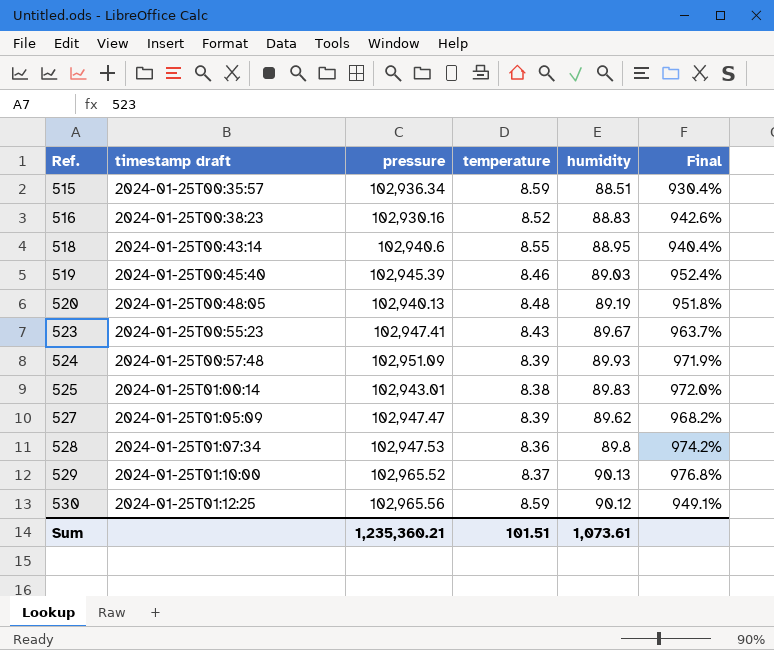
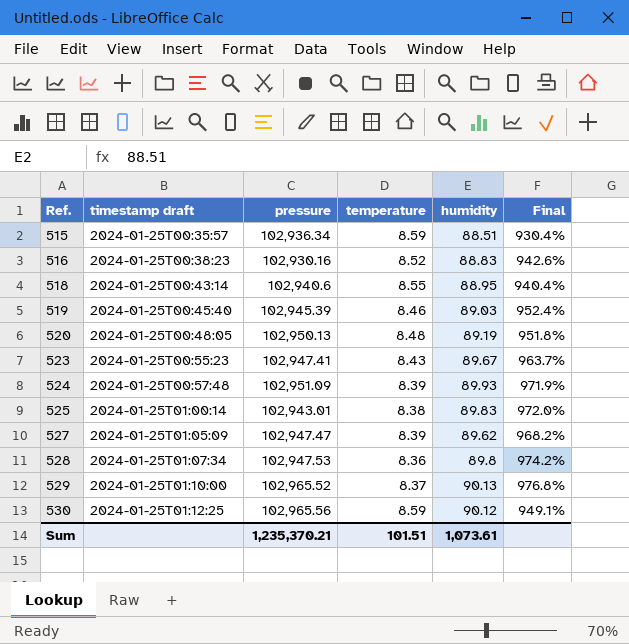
520 | pressure: 102,940.13 -> 102,950.13
Sum | pressure: 1,235,360.21 -> 1,235,370.21

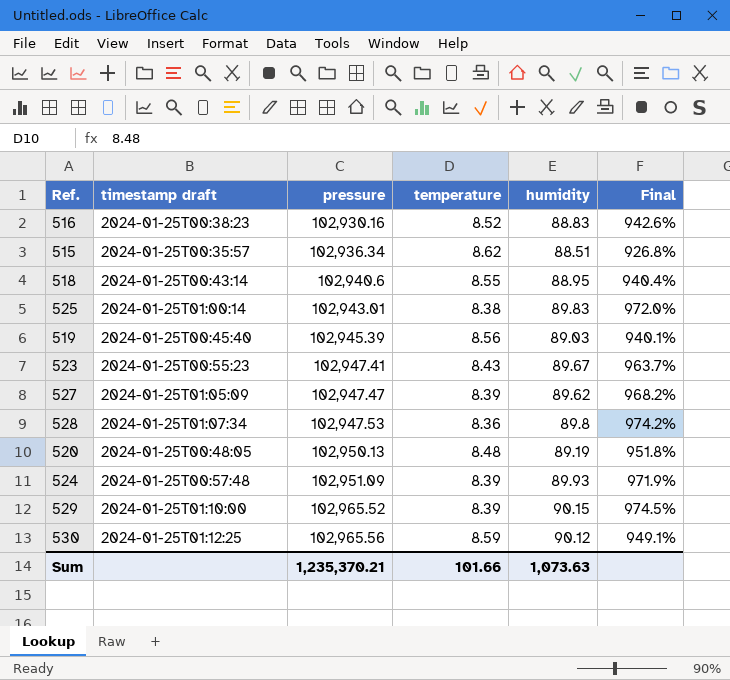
row order: Ref. ascending -> pressure ascending
515 | temperature: 8.59 -> 8.62
515 | Final: 930.4% -> 926.8%
519 | temperature: 8.46 -> 8.56
519 | Final: 952.4% -> 940.1%
529 | temperature: 8.37 -> 8.39
529 | humidity: 90.13 -> 90.15
529 | Final: 976.8% -> 974.5%
Sum | temperature: 101.51 -> 101.66
Sum | humidity: 1,073.61 -> 1,073.63

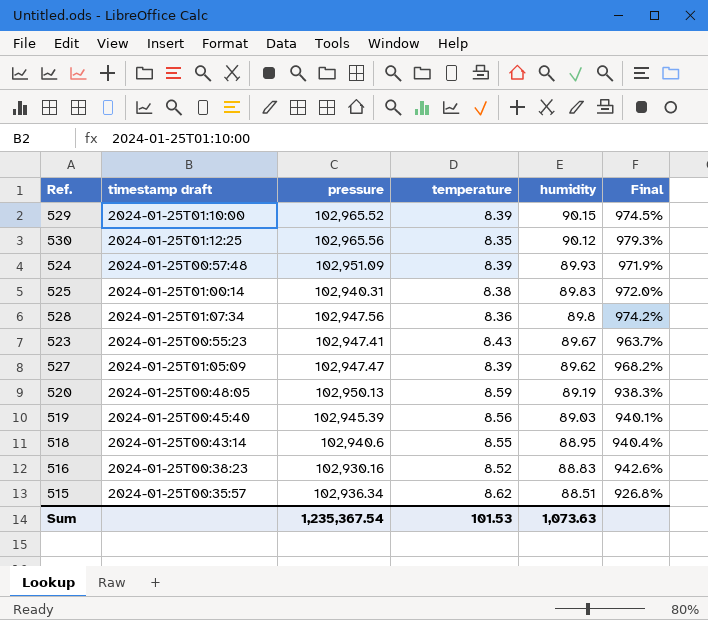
row order: pressure ascending -> humidity descending
530 | temperature: 8.59 -> 8.35
530 | Final: 949.1% -> 979.3%
525 | pressure: 102,943.01 -> 102,940.31
528 | pressure: 102,947.53 -> 102,947.56
520 | temperature: 8.48 -> 8.59
520 | Final: 951.8% -> 938.3%
Sum | pressure: 1,235,370.21 -> 1,235,367.54
Sum | temperature: 101.66 -> 101.53

